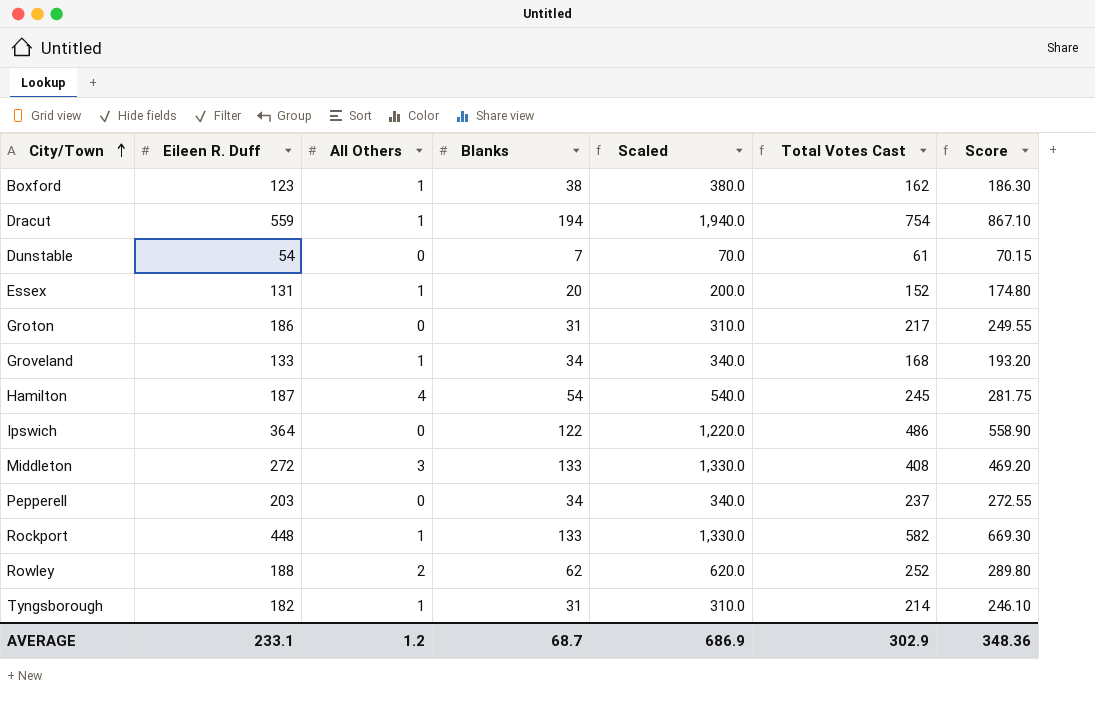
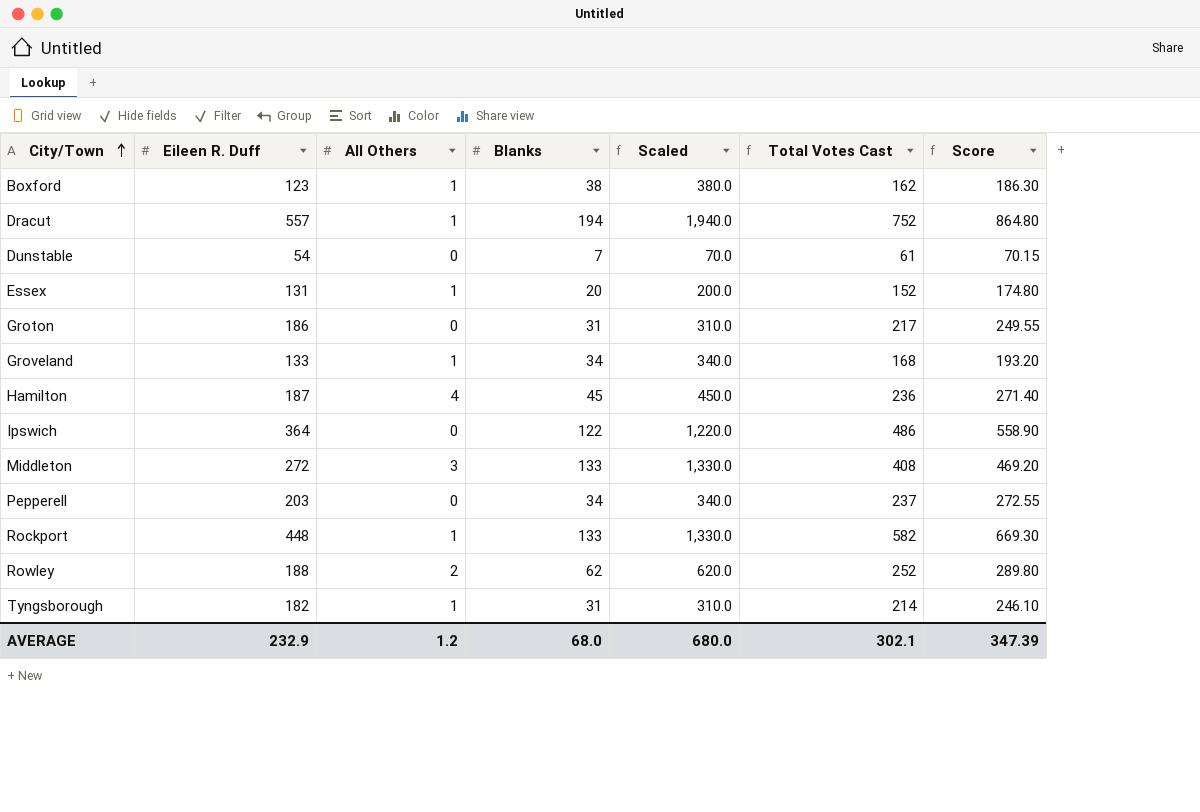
Dracut | Eileen R. Duff: 559 -> 557
Dracut | Total Votes Cast: 754 -> 752
Dracut | Score: 867.10 -> 864.80
Hamilton | Blanks: 54 -> 45
Hamilton | Scaled: 540.0 -> 450.0
Hamilton | Total Votes Cast: 245 -> 236
Hamilton | Score: 281.75 -> 271.40
AVERAGE | Eileen R. Duff: 233.1 -> 232.9
AVERAGE | Blanks: 68.7 -> 68.0
AVERAGE | Scaled: 686.9 -> 680.0
AVERAGE | Total Votes Cast: 302.9 -> 302.1
AVERAGE | Score: 348.36 -> 347.39

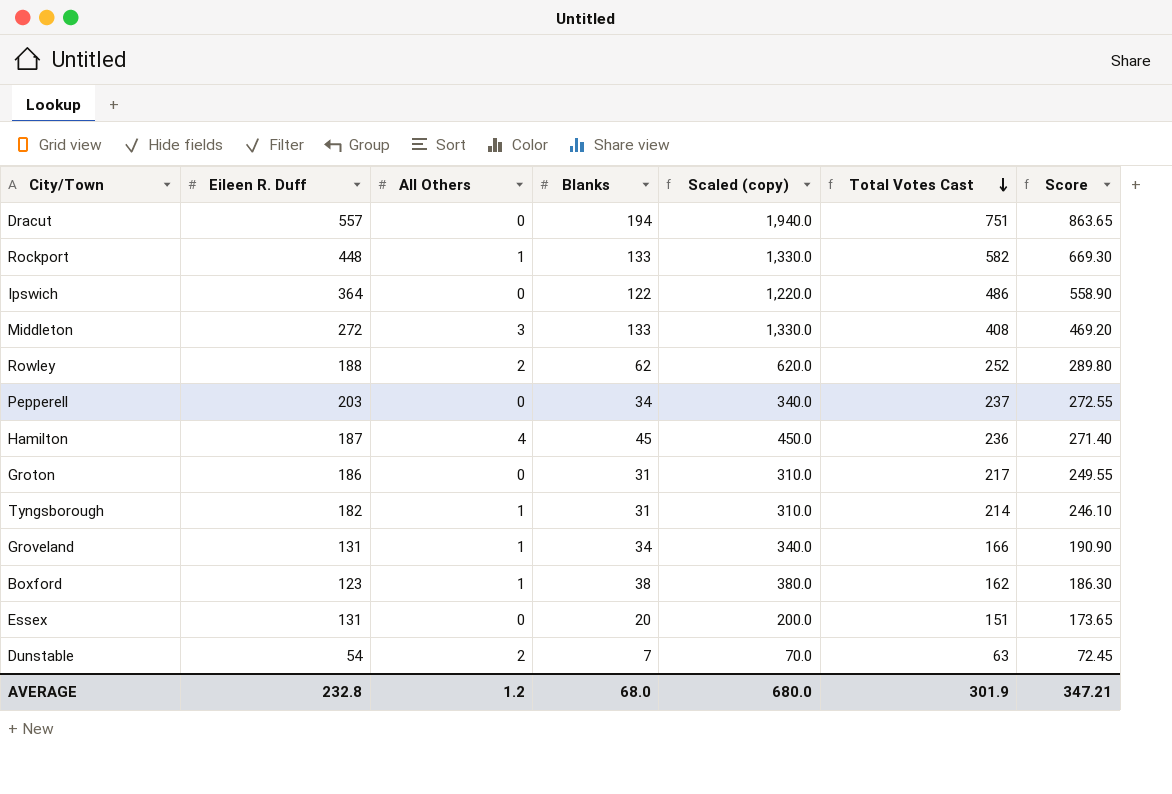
row order: City/Town ascending -> Total Votes Cast descending
column name: Scaled -> Scaled (copy)
Dracut | All Others: 1 -> 0
Dracut | Total Votes Cast: 752 -> 751
Dracut | Score: 864.80 -> 863.65
Groveland | Eileen R. Duff: 133 -> 131
Groveland | Total Votes Cast: 168 -> 166
Groveland | Score: 193.20 -> 190.90
Essex | All Others: 1 -> 0
Essex | Total Votes Cast: 152 -> 151
Essex | Score: 174.80 -> 173.65
Dunstable | All Others: 0 -> 2
Dunstable | Total Votes Cast: 61 -> 63
Dunstable | Score: 70.15 -> 72.45
AVERAGE | Eileen R. Duff: 232.9 -> 232.8
AVERAGE | Total Votes Cast: 302.1 -> 301.9
AVERAGE | Score: 347.39 -> 347.21

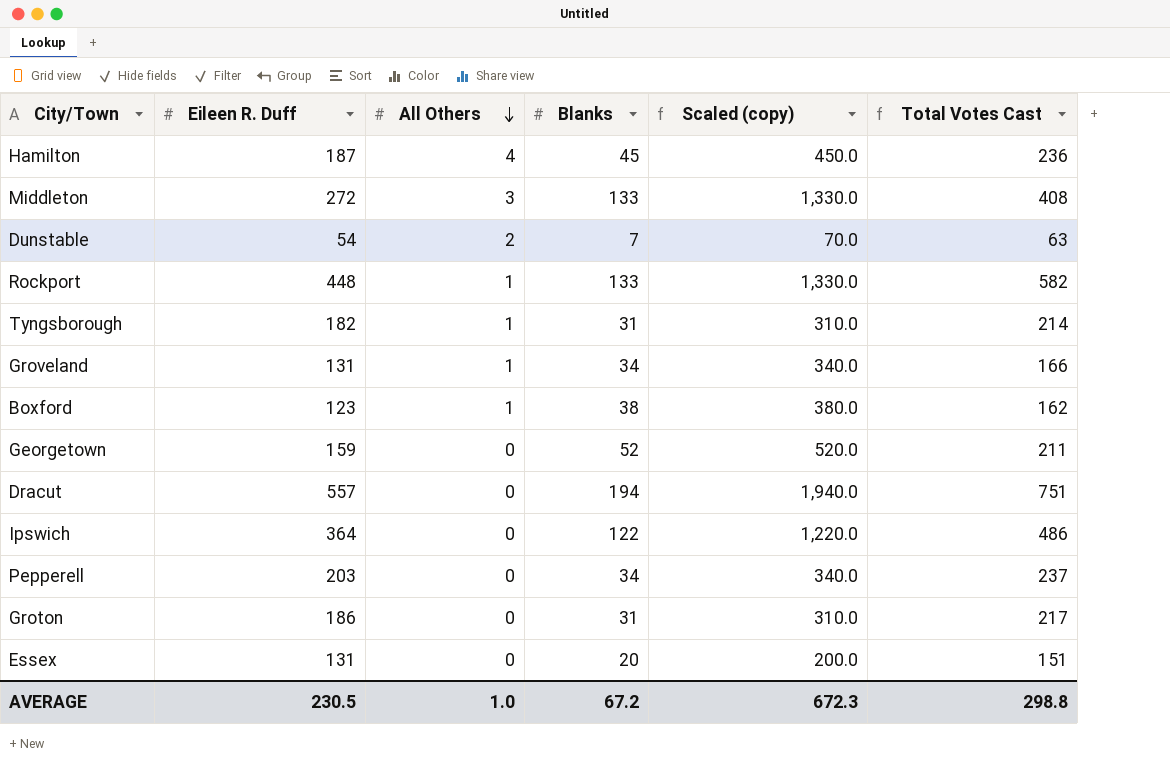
row order: Total Votes Cast descending -> All Others descending
column Score | formula: [Total Votes Cast] * 1.15 -> none
row Rowley: 188 | 2 | 62 | 620.0 | 252 | 289.80 -> none
row Georgetown: none -> 159 | 0 | 52 | 520.0 | 211
AVERAGE | Eileen R. Duff: 232.8 -> 230.5
AVERAGE | All Others: 1.2 -> 1.0
AVERAGE | Blanks: 68.0 -> 67.2
AVERAGE | Scaled (copy): 680.0 -> 672.3
AVERAGE | Total Votes Cast: 301.9 -> 298.8

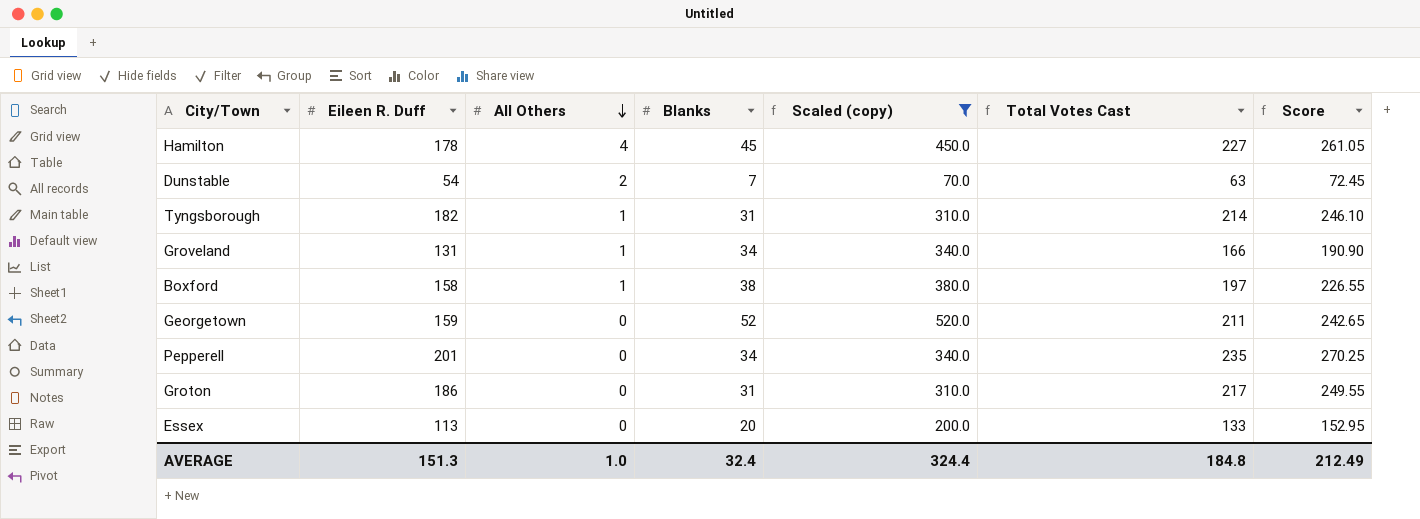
filter: none -> Scaled (copy) <= 520.0
column Score | formula: none -> [Total Votes Cast] * 1.15
Hamilton | Eileen R. Duff: 187 -> 178
Hamilton | Total Votes Cast: 236 -> 227
Boxford | Eileen R. Duff: 123 -> 158
Boxford | Total Votes Cast: 162 -> 197
Pepperell | Eileen R. Duff: 203 -> 201
Pepperell | Total Votes Cast: 237 -> 235
Essex | Eileen R. Duff: 131 -> 113
Essex | Total Votes Cast: 151 -> 133
AVERAGE | Eileen R. Duff: 230.5 -> 151.3
AVERAGE | Blanks: 67.2 -> 32.4
AVERAGE | Scaled (copy): 672.3 -> 324.4
AVERAGE | Total Votes Cast: 298.8 -> 184.8

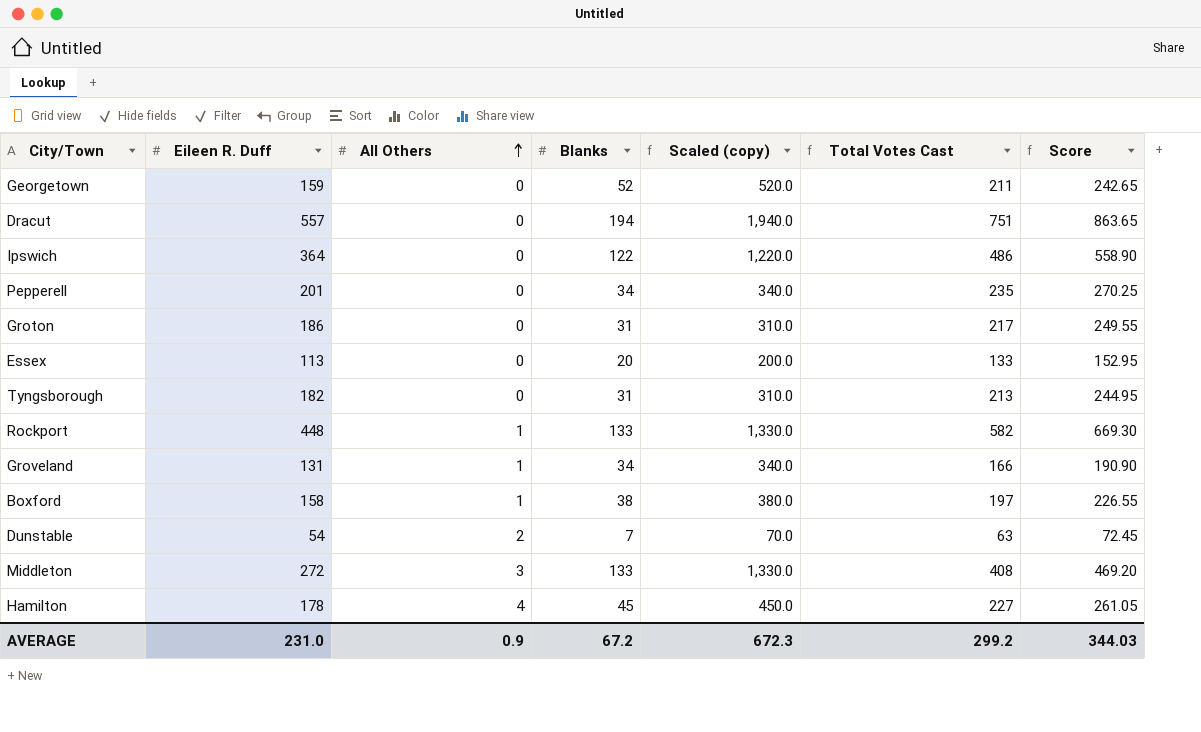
filter: Scaled (copy) <= 520.0 -> none
row order: All Others descending -> All Others ascending
Tyngsborough | All Others: 1 -> 0
Tyngsborough | Total Votes Cast: 214 -> 213
Tyngsborough | Score: 246.10 -> 244.95
AVERAGE | Eileen R. Duff: 151.3 -> 231.0
AVERAGE | All Others: 1.0 -> 0.9
AVERAGE | Blanks: 32.4 -> 67.2
AVERAGE | Scaled (copy): 324.4 -> 672.3
AVERAGE | Total Votes Cast: 184.8 -> 299.2
AVERAGE | Score: 212.49 -> 344.03

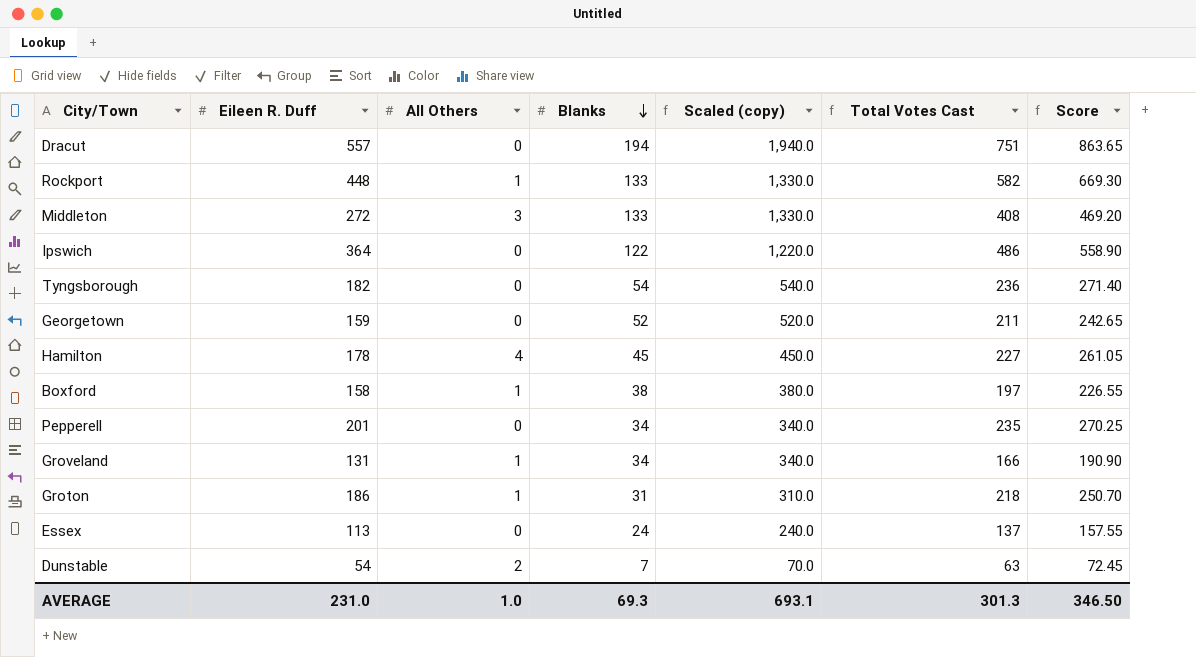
row order: All Others ascending -> Blanks descending
Tyngsborough | Blanks: 31 -> 54
Tyngsborough | Scaled (copy): 310.0 -> 540.0
Tyngsborough | Total Votes Cast: 213 -> 236
Tyngsborough | Score: 244.95 -> 271.40
Groton | All Others: 0 -> 1
Groton | Total Votes Cast: 217 -> 218
Groton | Score: 249.55 -> 250.70
Essex | Blanks: 20 -> 24
Essex | Scaled (copy): 200.0 -> 240.0
Essex | Total Votes Cast: 133 -> 137
Essex | Score: 152.95 -> 157.55
AVERAGE | All Others: 0.9 -> 1.0
AVERAGE | Blanks: 67.2 -> 69.3
AVERAGE | Scaled (copy): 672.3 -> 693.1
AVERAGE | Total Votes Cast: 299.2 -> 301.3
AVERAGE | Score: 344.03 -> 346.50

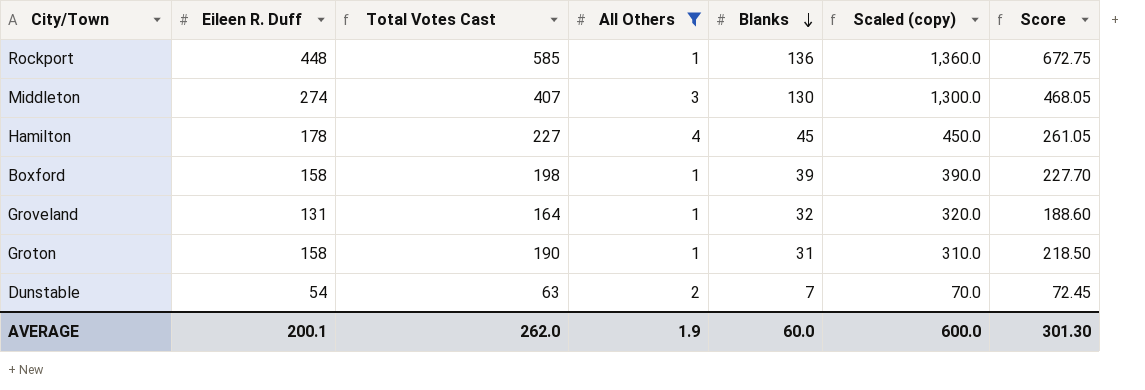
filter: none -> All Others != 0
column Total Votes Cast | position: 6 -> 3
Rockport | Total Votes Cast: 582 -> 585
Rockport | Blanks: 133 -> 136
Rockport | Scaled (copy): 1,330.0 -> 1,360.0
Rockport | Score: 669.30 -> 672.75
Middleton | Eileen R. Duff: 272 -> 274
Middleton | Total Votes Cast: 408 -> 407
Middleton | Blanks: 133 -> 130
Middleton | Scaled (copy): 1,330.0 -> 1,300.0
Middleton | Score: 469.20 -> 468.05
Boxford | Total Votes Cast: 197 -> 198
Boxford | Blanks: 38 -> 39
Boxford | Scaled (copy): 380.0 -> 390.0
Boxford | Score: 226.55 -> 227.70
Groveland | Total Votes Cast: 166 -> 164
Groveland | Blanks: 34 -> 32
Groveland | Scaled (copy): 340.0 -> 320.0
Groveland | Score: 190.90 -> 188.60
Groton | Eileen R. Duff: 186 -> 158
Groton | Total Votes Cast: 218 -> 190
Groton | Score: 250.70 -> 218.50
AVERAGE | Eileen R. Duff: 231.0 -> 200.1
AVERAGE | Total Votes Cast: 301.3 -> 262.0
AVERAGE | All Others: 1.0 -> 1.9
AVERAGE | Blanks: 69.3 -> 60.0
AVERAGE | Scaled (copy): 693.1 -> 600.0
AVERAGE | Score: 346.50 -> 301.30

